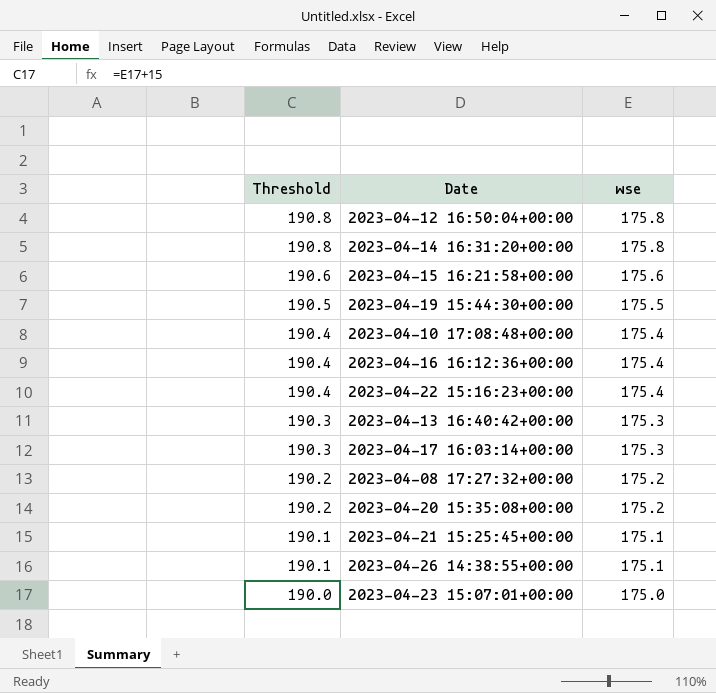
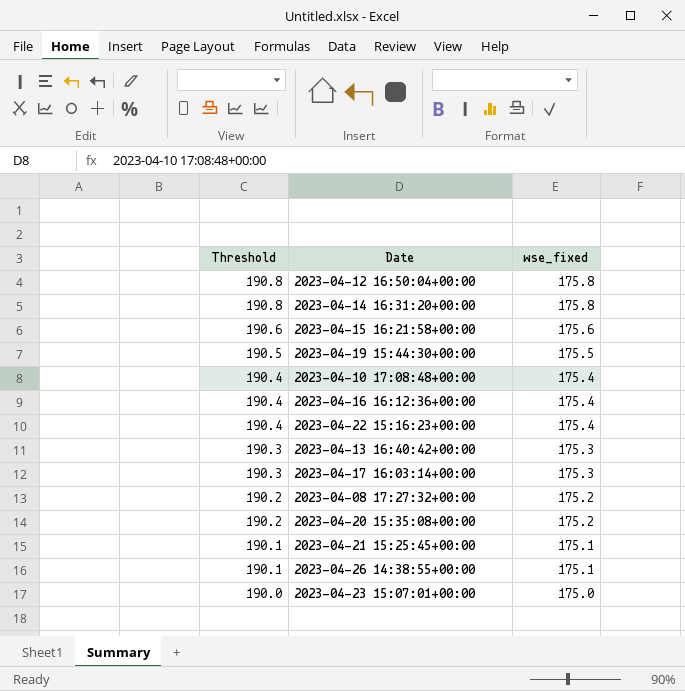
column name: wse -> wse_fixed

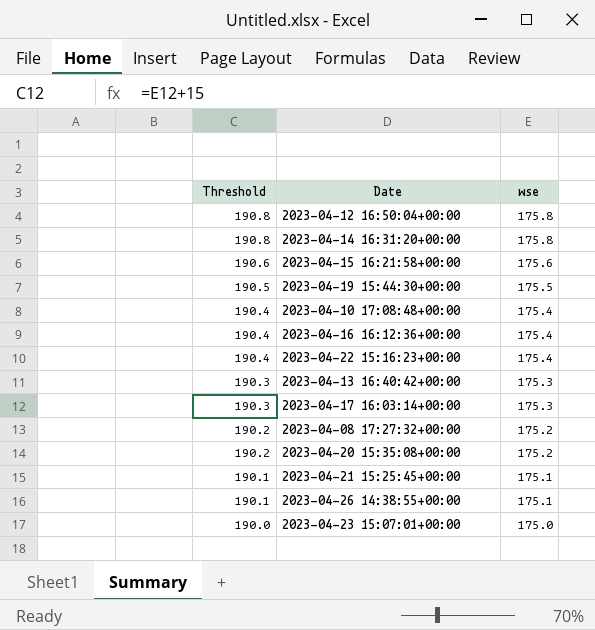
column name: wse_fixed -> wse

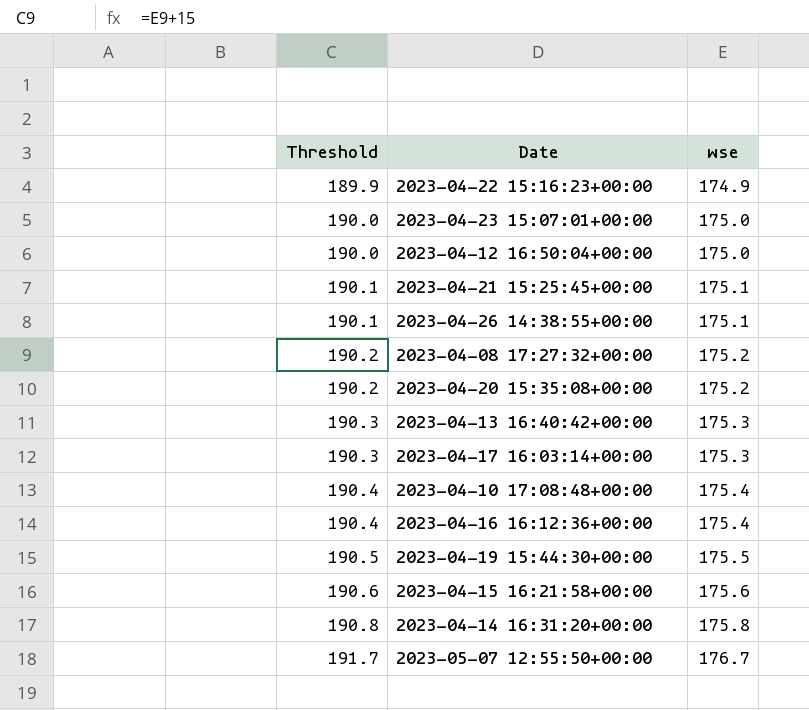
row order: Threshold descending -> Threshold ascending
2023-04-22 15:16:23+00:00 | Threshold: 190.4 -> 189.9
2023-04-22 15:16:23+00:00 | wse: 175.4 -> 174.9
2023-04-12 16:50:04+00:00 | Threshold: 190.8 -> 190.0
2023-04-12 16:50:04+00:00 | wse: 175.8 -> 175.0
row 2023-05-07 12:55:50+00:00: none -> 191.7 | 176.7

